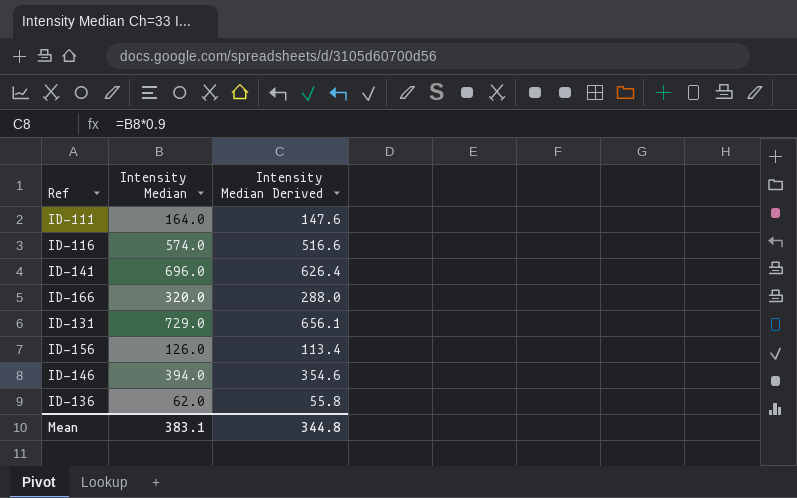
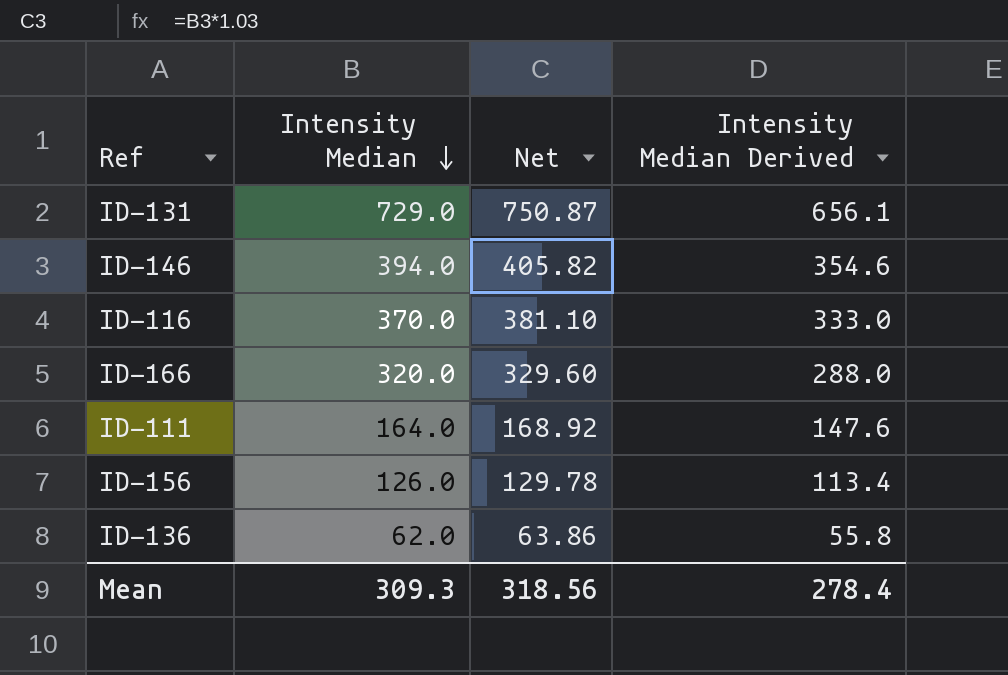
row order: none -> Intensity Median descending
column Net | formula: none -> [Intensity Median] * 1.03
row ID-141: 696.0 | 626.4 -> none
ID-116 | Intensity Median: 574.0 -> 370.0
ID-116 | Intensity Median Derived: 516.6 -> 333.0
Mean | Intensity Median: 383.1 -> 309.3
Mean | Intensity Median Derived: 344.8 -> 278.4

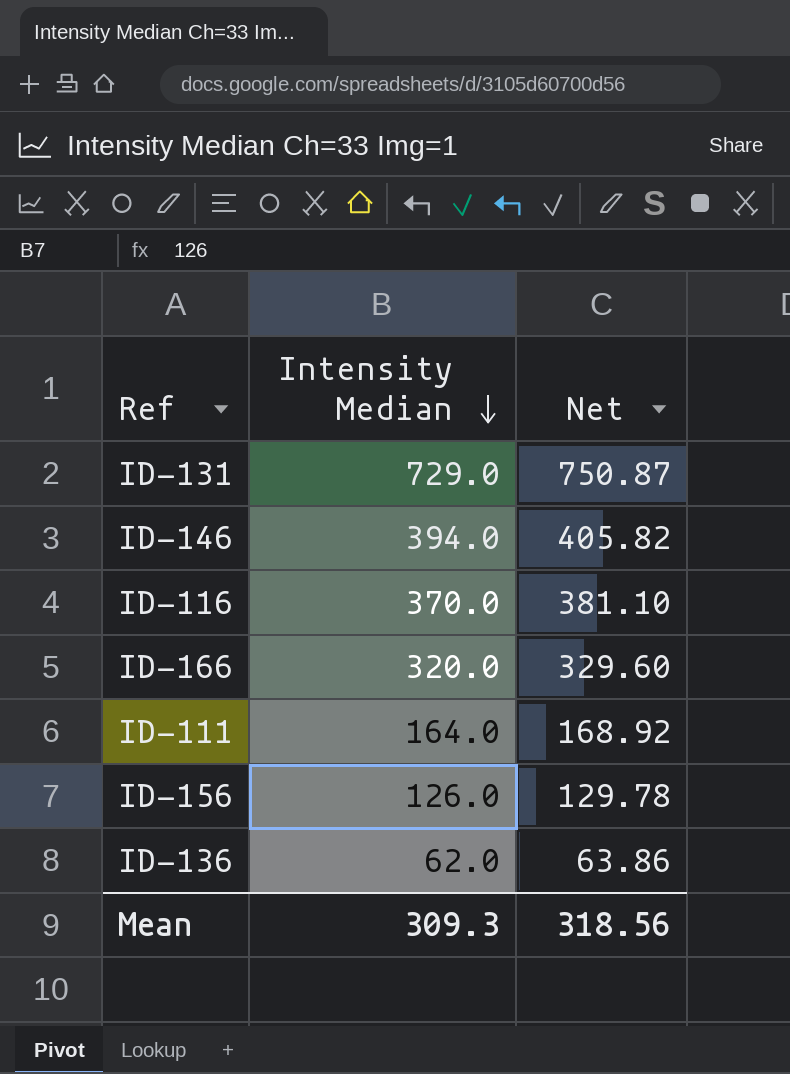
column Intensity Median Derived | formula: [Intensity Median] * 0.9 -> none

